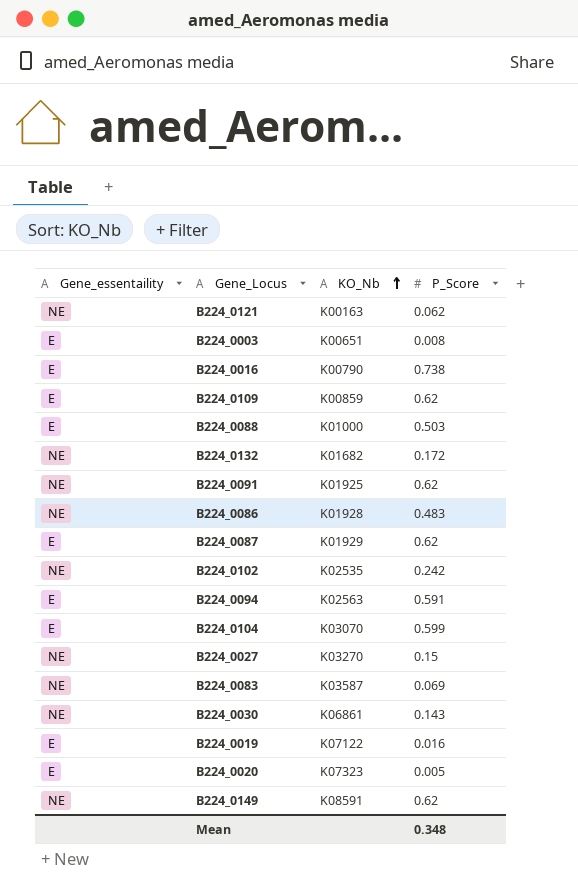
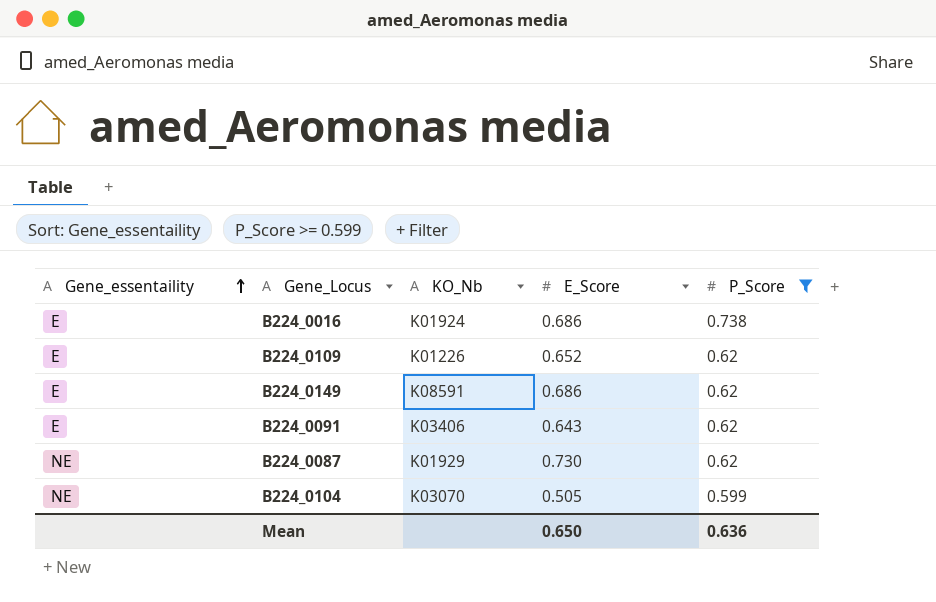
filter: none -> P_Score >= 0.599
row order: KO_Nb ascending -> Gene_essentaility ascending
column E_Score | position: none -> 4
B224_0016 | KO_Nb: K00790 -> K01924
B224_0109 | KO_Nb: K00859 -> K01226
B224_0149 | Gene_essentaility: NE -> E
B224_0091 | Gene_essentaility: NE -> E
B224_0091 | KO_Nb: K01925 -> K03406
B224_0087 | Gene_essentaility: E -> NE
B224_0104 | Gene_essentaility: E -> NE
Mean | P_Score: 0.348 -> 0.636

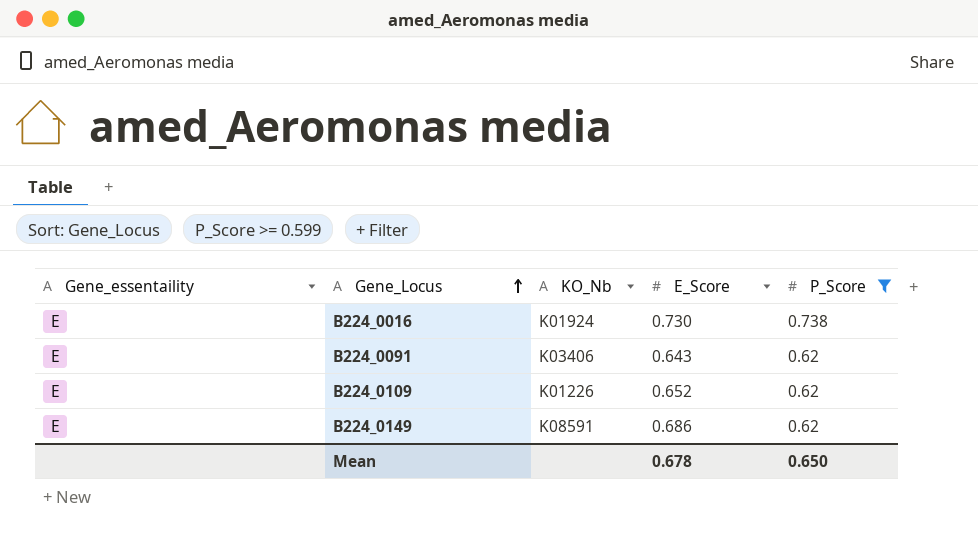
row order: Gene_essentaility ascending -> Gene_Locus ascending
row B224_0087: NE | K01929 | 0.730 | 0.62 -> none
row B224_0104: NE | K03070 | 0.505 | 0.599 -> none
B224_0016 | E_Score: 0.686 -> 0.730
Mean | E_Score: 0.650 -> 0.678
Mean | P_Score: 0.636 -> 0.650

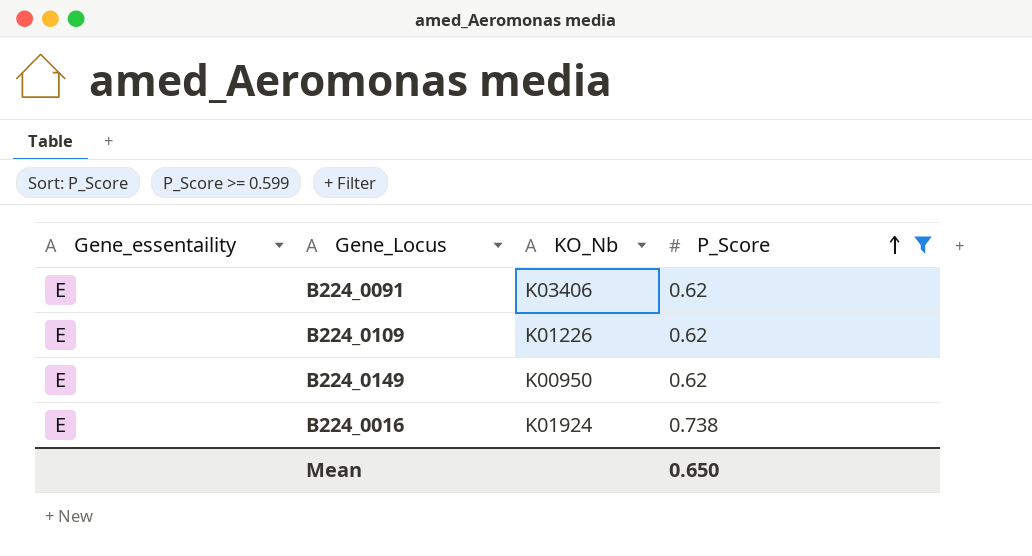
row order: Gene_Locus ascending -> P_Score ascending
column E_Score | position: 4 -> none
B224_0149 | KO_Nb: K08591 -> K00950

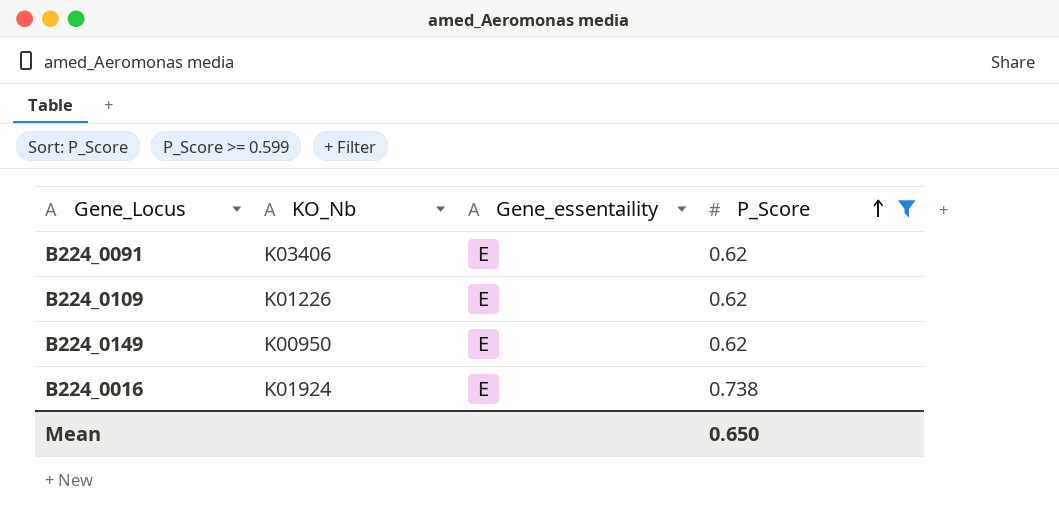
column Gene_essentaility | position: 1 -> 3

